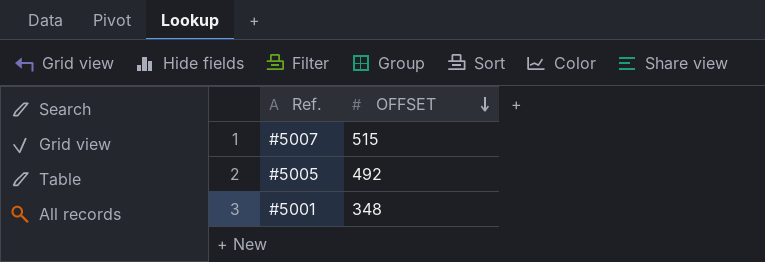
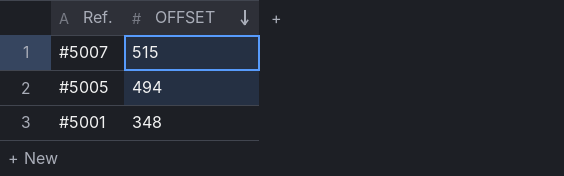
#5005 | OFFSET: 492 -> 494

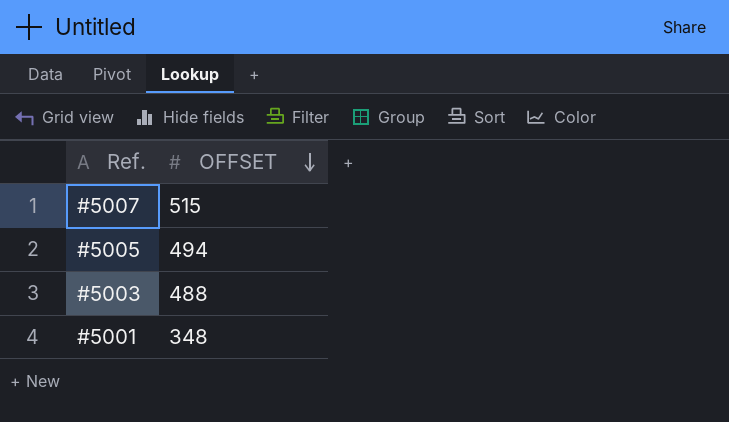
row #5003: none -> 488

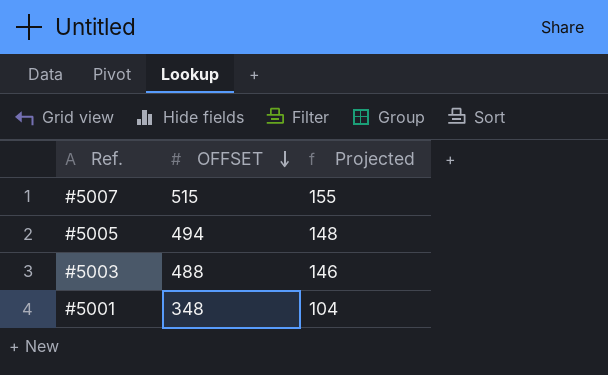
column Projected | formula: none -> [OFFSET] * 0.3

